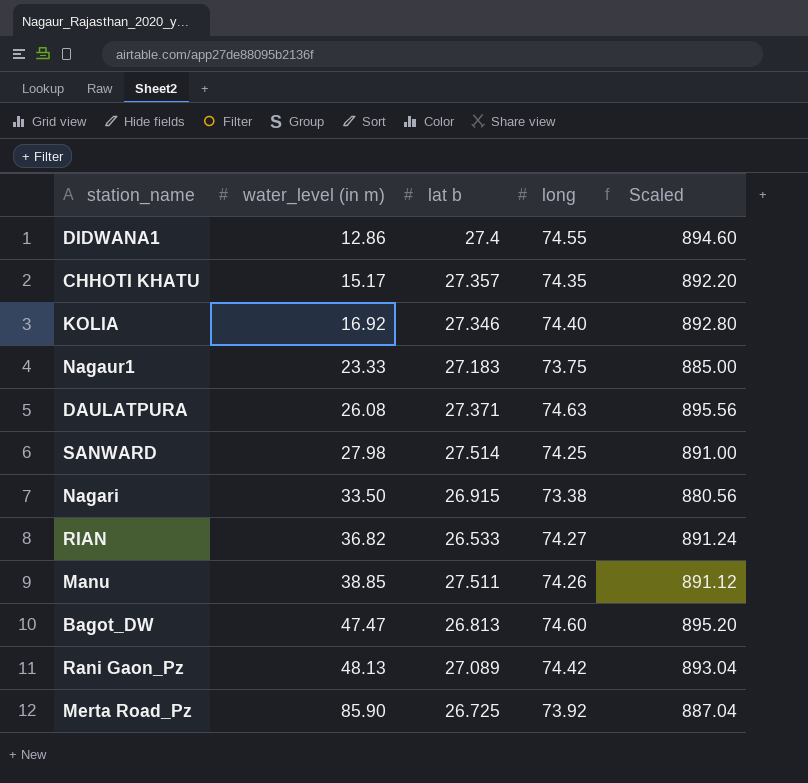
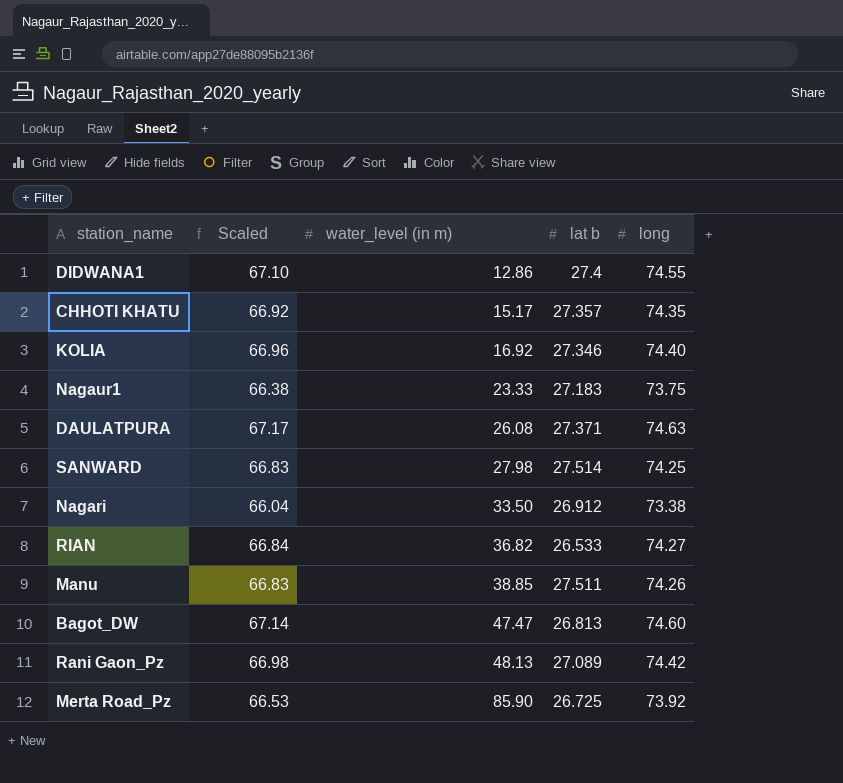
column Scaled | formula: [long] * 12 -> [long] * 0.9
column Scaled | position: 5 -> 2
Nagari | lat b: 26.915 -> 26.912

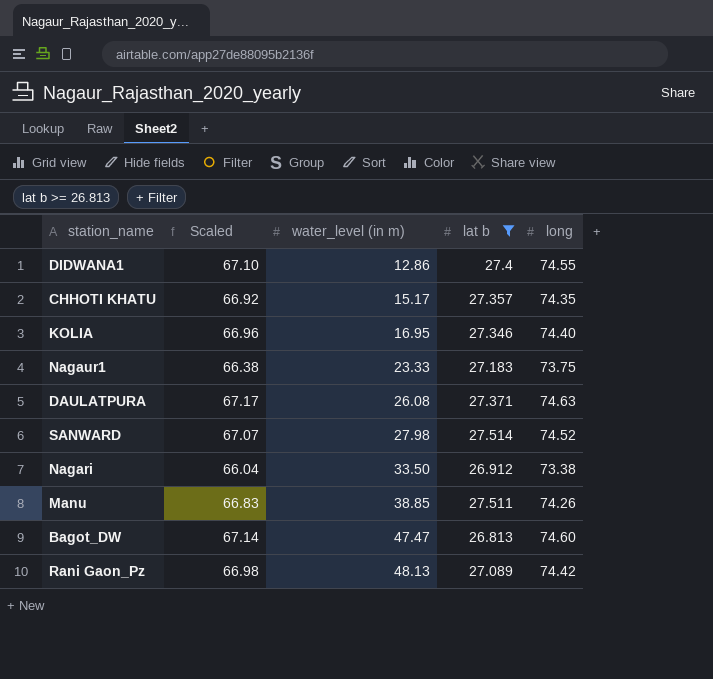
filter: none -> lat b >= 26.813
KOLIA | water_level (in m): 16.92 -> 16.95
SANWARD | Scaled: 66.83 -> 67.07
SANWARD | long: 74.25 -> 74.52

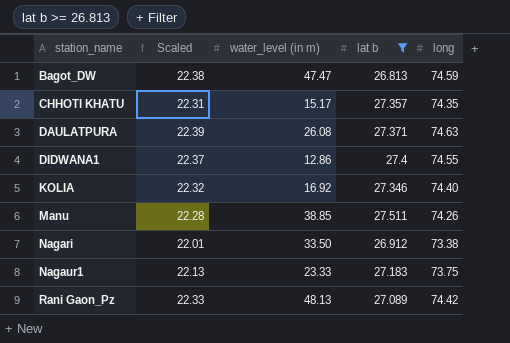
row order: water_level (in m) ascending -> station_name ascending
column Scaled | formula: [long] * 0.9 -> [long] * 0.3
row SANWARD: 67.07 | 27.98 | 27.514 | 74.52 -> none
Bagot_DW | long: 74.60 -> 74.59
KOLIA | water_level (in m): 16.95 -> 16.92

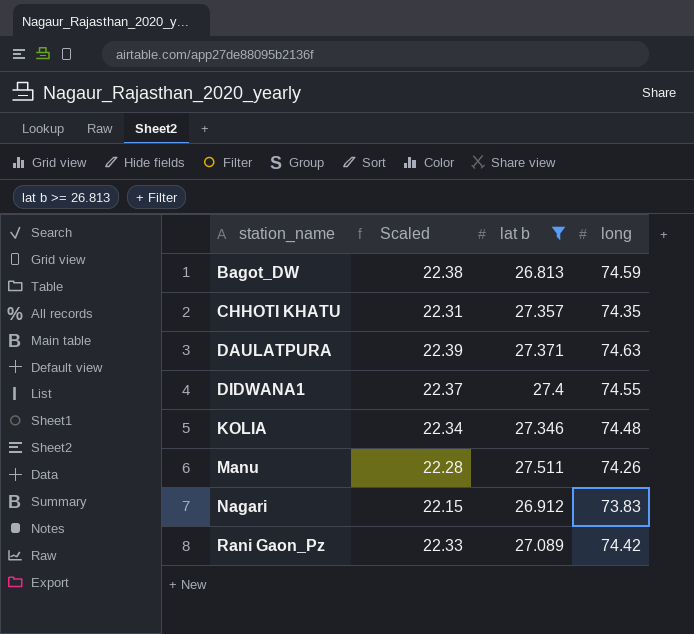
column water_level (in m) | position: 3 -> none
row Nagaur1: 22.13 | 23.33 | 27.183 | 73.75 -> none
KOLIA | Scaled: 22.32 -> 22.34
KOLIA | long: 74.40 -> 74.48
Nagari | Scaled: 22.01 -> 22.15
Nagari | long: 73.38 -> 73.83

